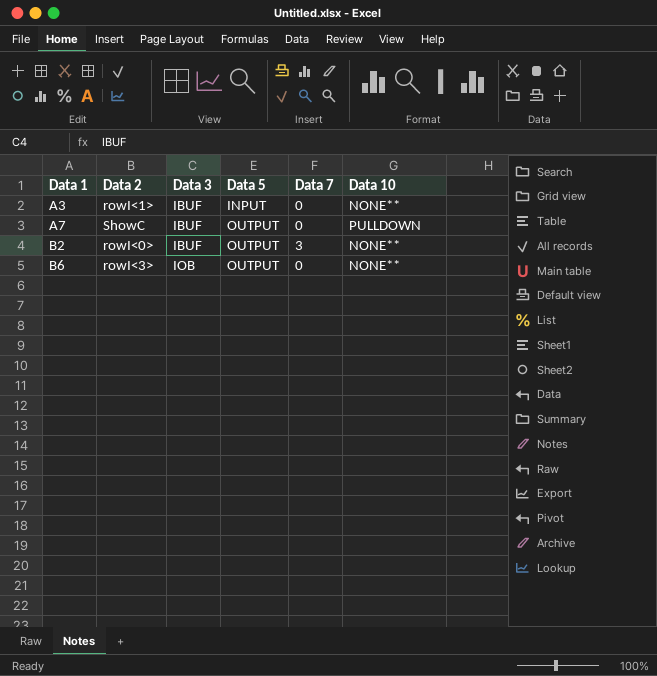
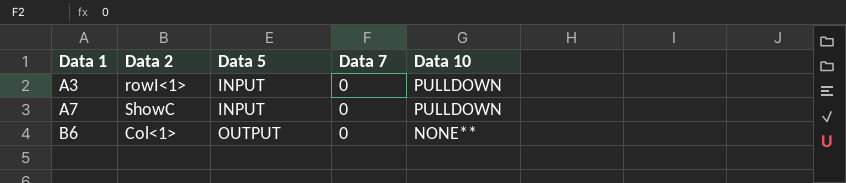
column Data 3 | position: 3 -> none
row B2: rowI<0> | IBUF | OUTPUT | 3 | NONE** -> none
A3 | Data 10: NONE** -> PULLDOWN
A7 | Data 5: OUTPUT -> INPUT
B6 | Data 2: rowI<3> -> Col<1>

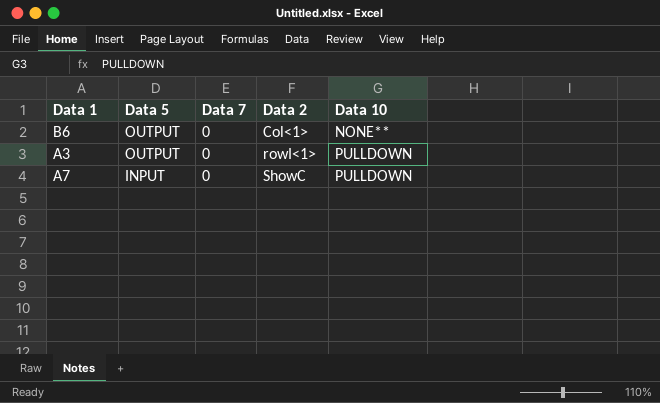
row order: Data 1 ascending -> Data 5 descending
column Data 2 | position: 2 -> 4
A3 | Data 5: INPUT -> OUTPUT

